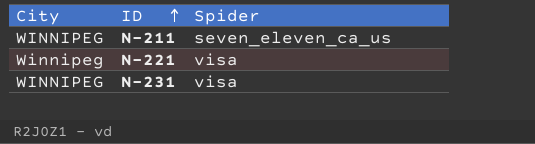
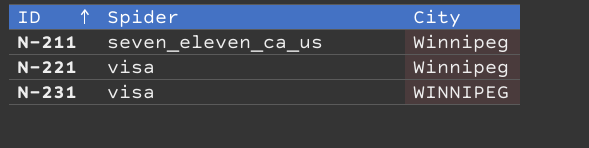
column City | position: 1 -> 3
N-211 | City: WINNIPEG -> Winnipeg

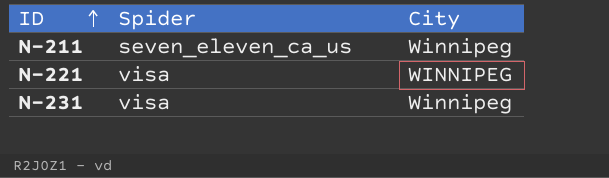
N-221 | City: Winnipeg -> WINNIPEG
N-231 | City: WINNIPEG -> Winnipeg

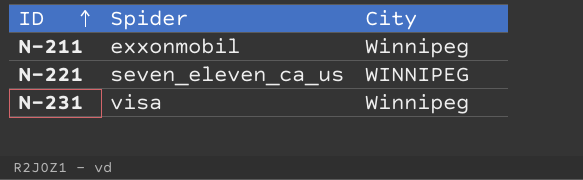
N-211 | Spider: seven_eleven_ca_us -> exxonmobil
N-221 | Spider: visa -> seven_eleven_ca_us

